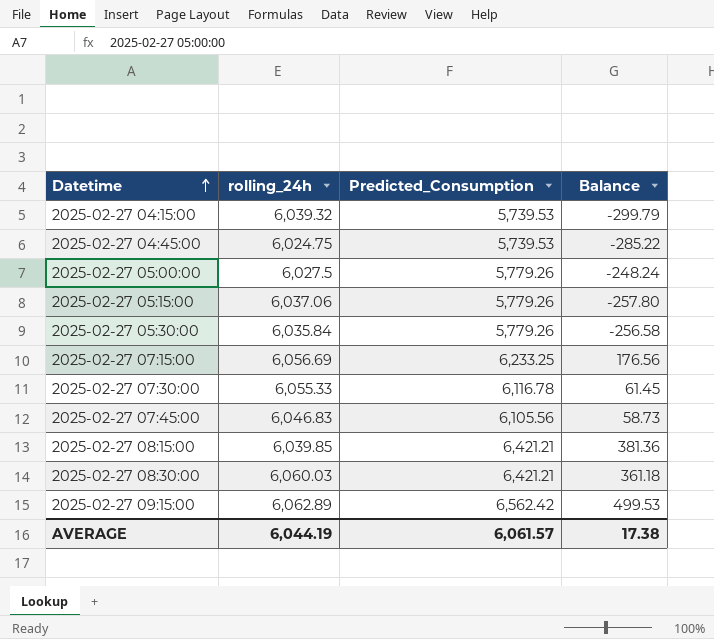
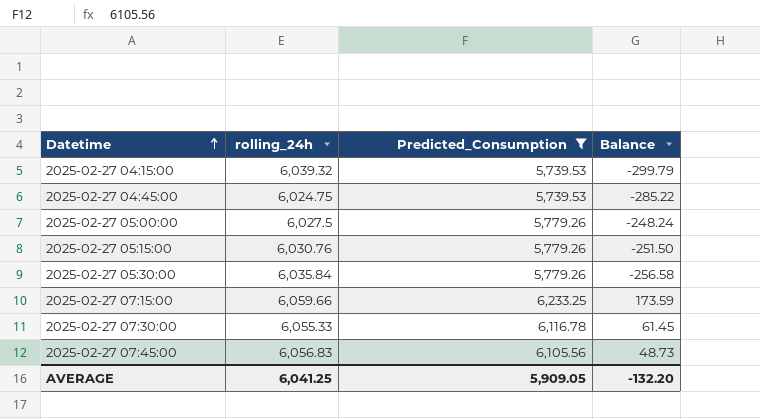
filter: none -> Predicted_Consumption <= 6,233.25
2025-02-27 05:15:00 | rolling_24h: 6,037.06 -> 6,030.76
2025-02-27 05:15:00 | Balance: -257.80 -> -251.50
2025-02-27 07:15:00 | rolling_24h: 6,056.69 -> 6,059.66
2025-02-27 07:15:00 | Balance: 176.56 -> 173.59
2025-02-27 07:45:00 | rolling_24h: 6,046.83 -> 6,056.83
2025-02-27 07:45:00 | Balance: 58.73 -> 48.73
AVERAGE | rolling_24h: 6,044.19 -> 6,041.25
AVERAGE | Predicted_Consumption: 6,061.57 -> 5,909.05
AVERAGE | Balance: 17.38 -> -132.20

